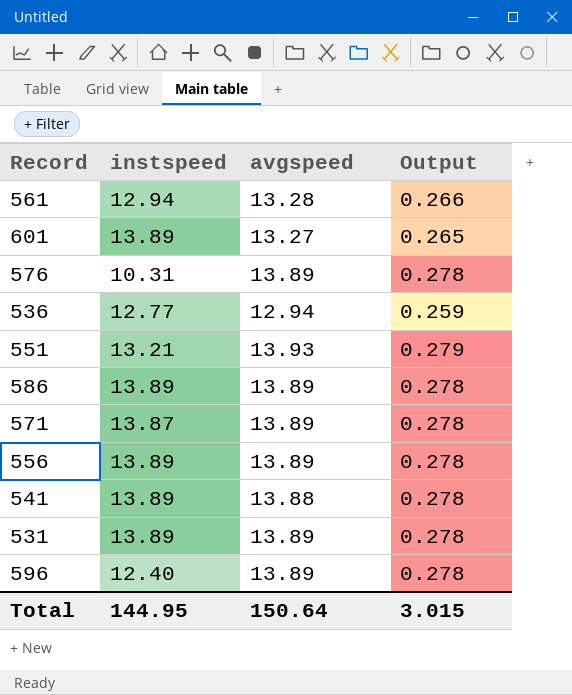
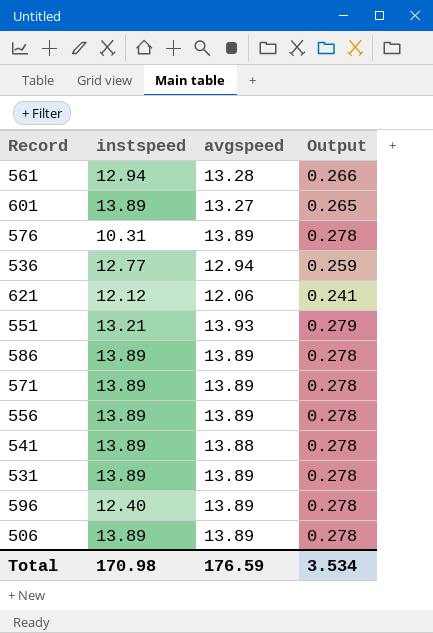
row 621: none -> 12.12 | 12.06 | 0.241
571 | instspeed: 13.87 -> 13.89
row 506: none -> 13.89 | 13.89 | 0.278
Total | instspeed: 144.95 -> 170.98
Total | avgspeed: 150.64 -> 176.59
Total | Output: 3.015 -> 3.534

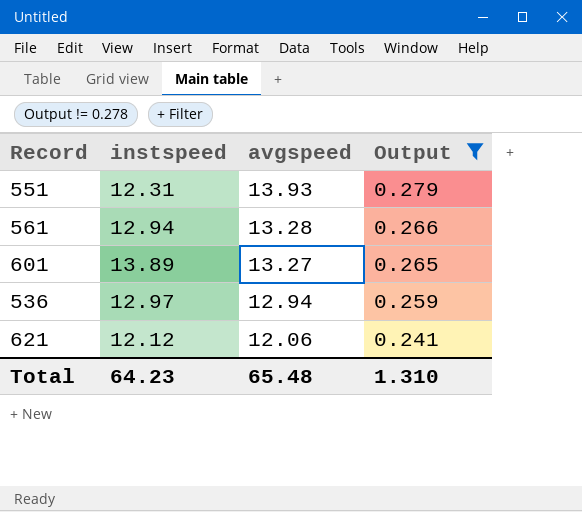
filter: none -> Output != 0.278
row order: none -> avgspeed descending
551 | instspeed: 13.21 -> 12.31
536 | instspeed: 12.77 -> 12.97
Total | instspeed: 170.98 -> 64.23
Total | avgspeed: 176.59 -> 65.48
Total | Output: 3.534 -> 1.310

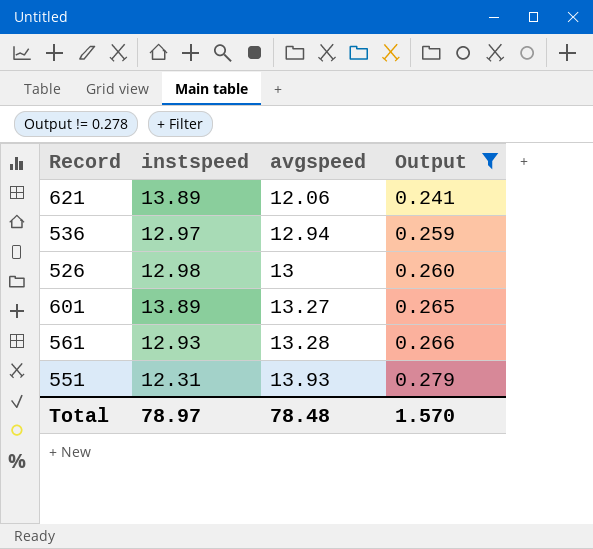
row order: avgspeed descending -> avgspeed ascending
621 | instspeed: 12.12 -> 13.89
row 526: none -> 12.98 | 13 | 0.260
561 | instspeed: 12.94 -> 12.93
Total | instspeed: 64.23 -> 78.97
Total | avgspeed: 65.48 -> 78.48
Total | Output: 1.310 -> 1.570

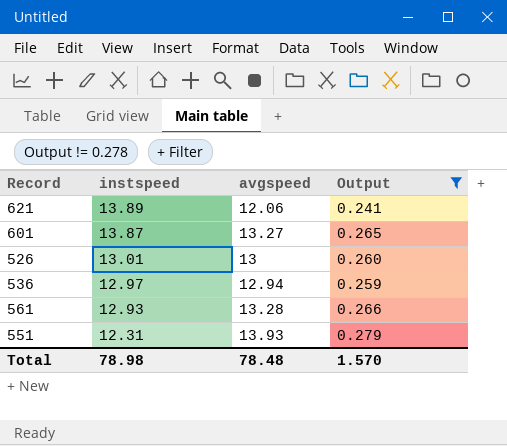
row order: avgspeed ascending -> instspeed descending
601 | instspeed: 13.89 -> 13.87
526 | instspeed: 12.98 -> 13.01
Total | instspeed: 78.97 -> 78.98

